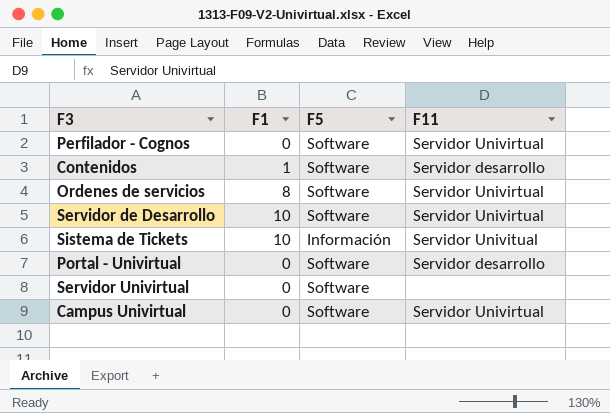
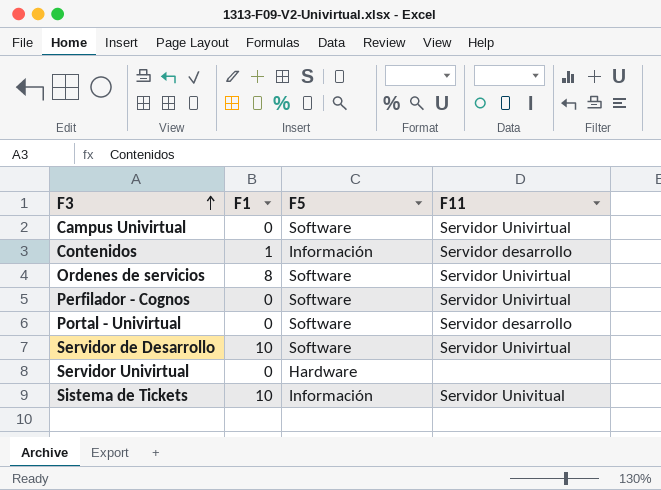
row order: none -> F3 ascending
Contenidos | F5: Software -> Información
Servidor Univirtual | F5: Software -> Hardware

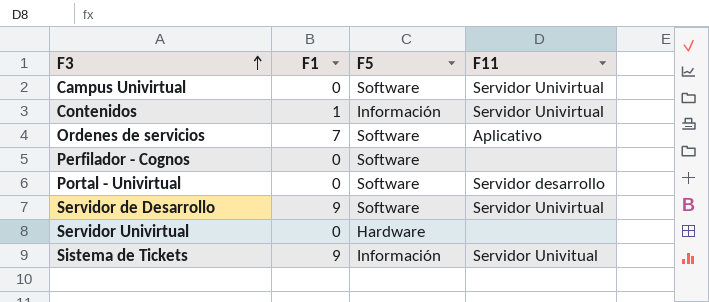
Contenidos | F11: Servidor desarrollo -> Servidor Univirtual
Ordenes de servicios | F1: 8 -> 7
Ordenes de servicios | F11: Servidor Univirtual -> Aplicativo
Perfilador - Cognos | F11: Servidor Univirtual -> none
Servidor de Desarrollo | F1: 10 -> 9
Sistema de Tickets | F1: 10 -> 9

